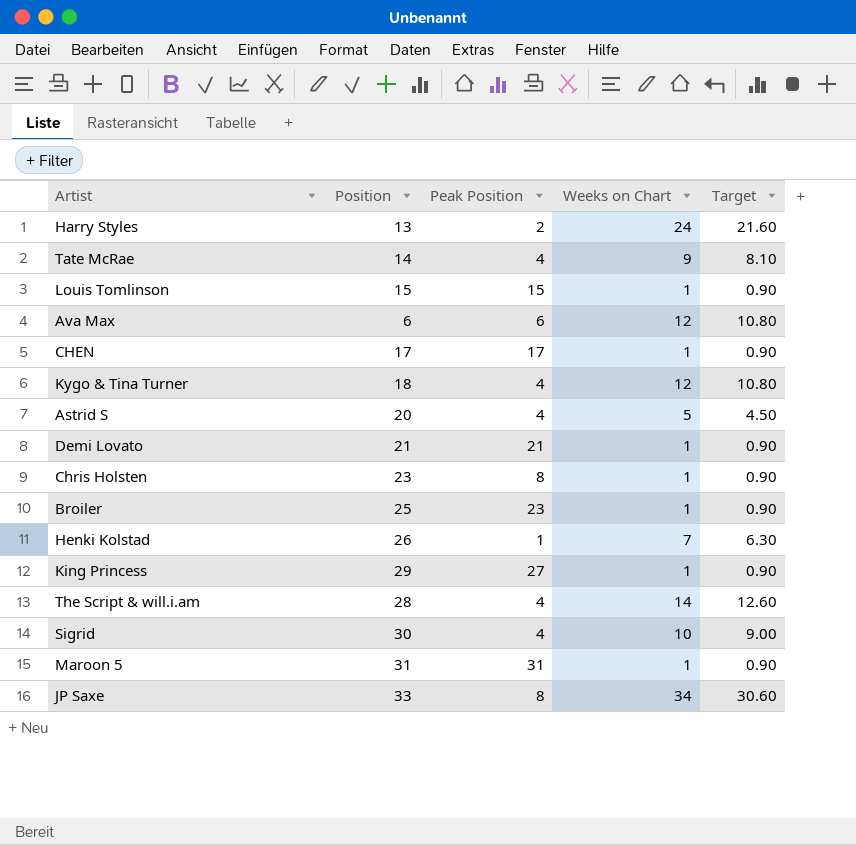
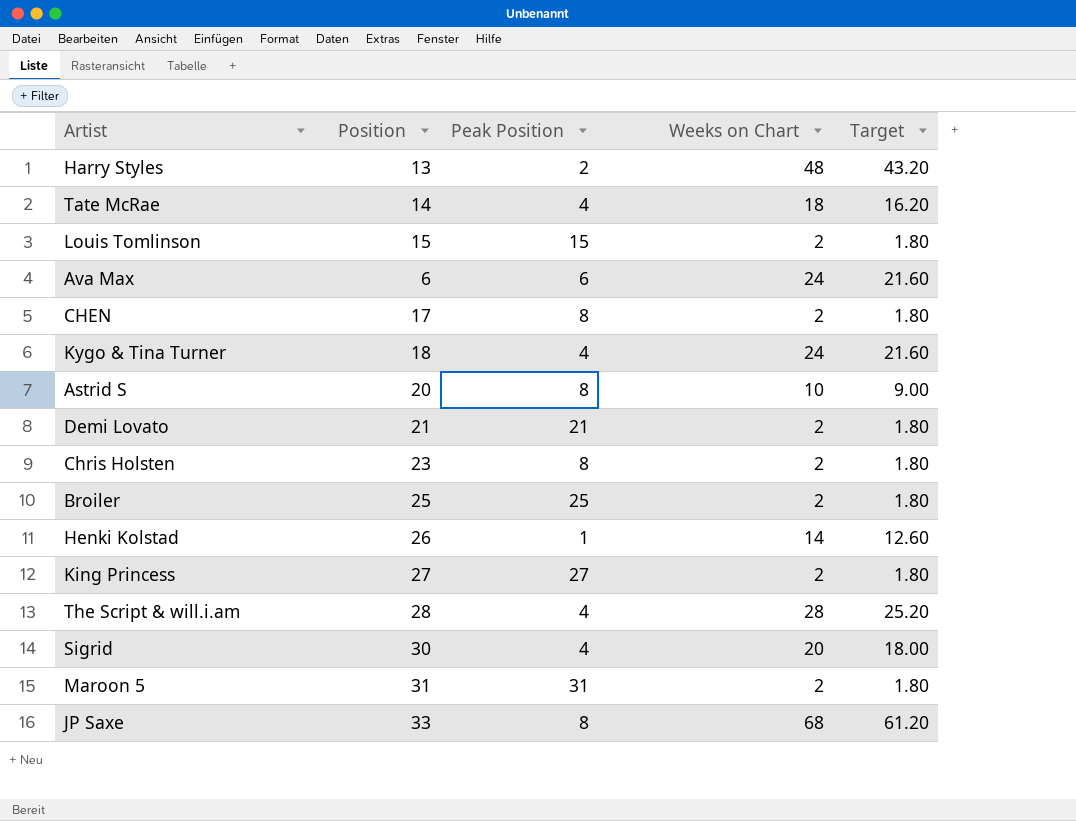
Harry Styles | Weeks on Chart: 24 -> 48
Harry Styles | Target: 21.60 -> 43.20
Tate McRae | Weeks on Chart: 9 -> 18
Tate McRae | Target: 8.10 -> 16.20
Louis Tomlinson | Weeks on Chart: 1 -> 2
Louis Tomlinson | Target: 0.90 -> 1.80
Ava Max | Weeks on Chart: 12 -> 24
Ava Max | Target: 10.80 -> 21.60
CHEN | Peak Position: 17 -> 8
CHEN | Weeks on Chart: 1 -> 2
CHEN | Target: 0.90 -> 1.80
Kygo & Tina Turner | Weeks on Chart: 12 -> 24
Kygo & Tina Turner | Target: 10.80 -> 21.60
Astrid S | Peak Position: 4 -> 8
Astrid S | Weeks on Chart: 5 -> 10
Astrid S | Target: 4.50 -> 9.00
Demi Lovato | Weeks on Chart: 1 -> 2
Demi Lovato | Target: 0.90 -> 1.80
Chris Holsten | Weeks on Chart: 1 -> 2
Chris Holsten | Target: 0.90 -> 1.80
Broiler | Peak Position: 23 -> 25
Broiler | Weeks on Chart: 1 -> 2
Broiler | Target: 0.90 -> 1.80
Henki Kolstad | Weeks on Chart: 7 -> 14
Henki Kolstad | Target: 6.30 -> 12.60
King Princess | Position: 29 -> 27
King Princess | Weeks on Chart: 1 -> 2
King Princess | Target: 0.90 -> 1.80
The Script & will.i.am | Weeks on Chart: 14 -> 28
The Script & will.i.am | Target: 12.60 -> 25.20
Sigrid | Weeks on Chart: 10 -> 20
Sigrid | Target: 9.00 -> 18.00
Maroon 5 | Weeks on Chart: 1 -> 2
Maroon 5 | Target: 0.90 -> 1.80
JP Saxe | Weeks on Chart: 34 -> 68
JP Saxe | Target: 30.60 -> 61.20

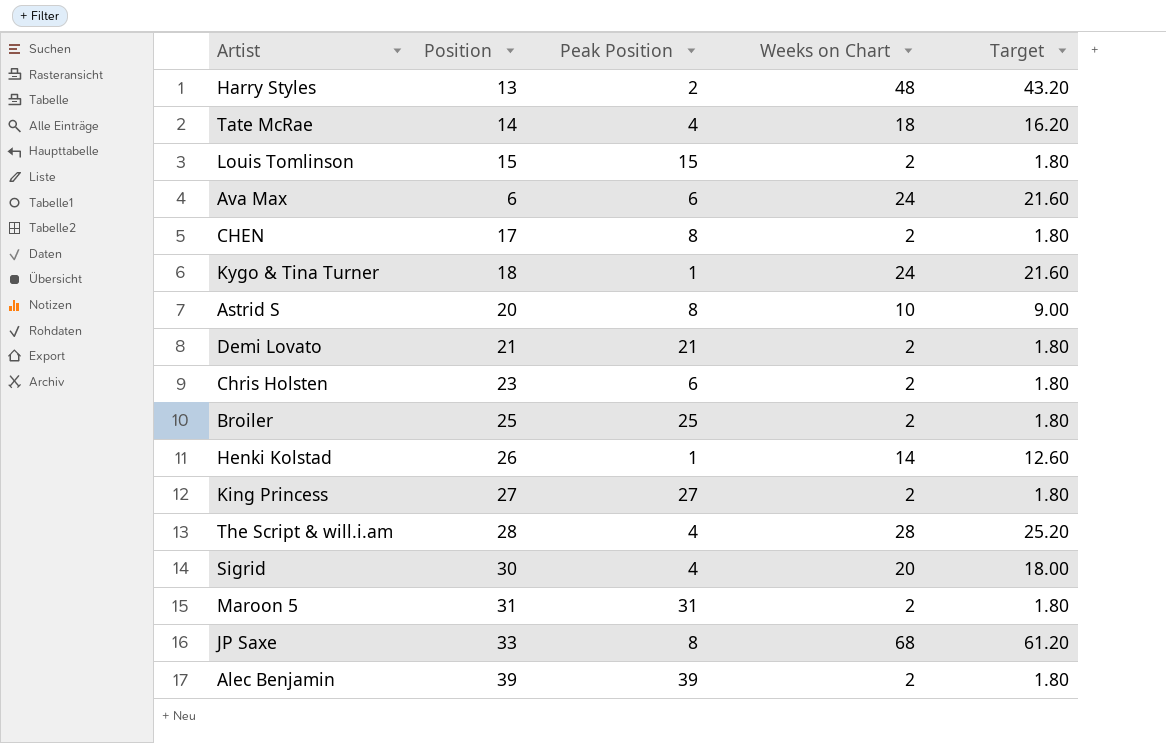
Kygo & Tina Turner | Peak Position: 4 -> 1
Chris Holsten | Peak Position: 8 -> 6
row Alec Benjamin: none -> 39 | 39 | 2 | 1.80

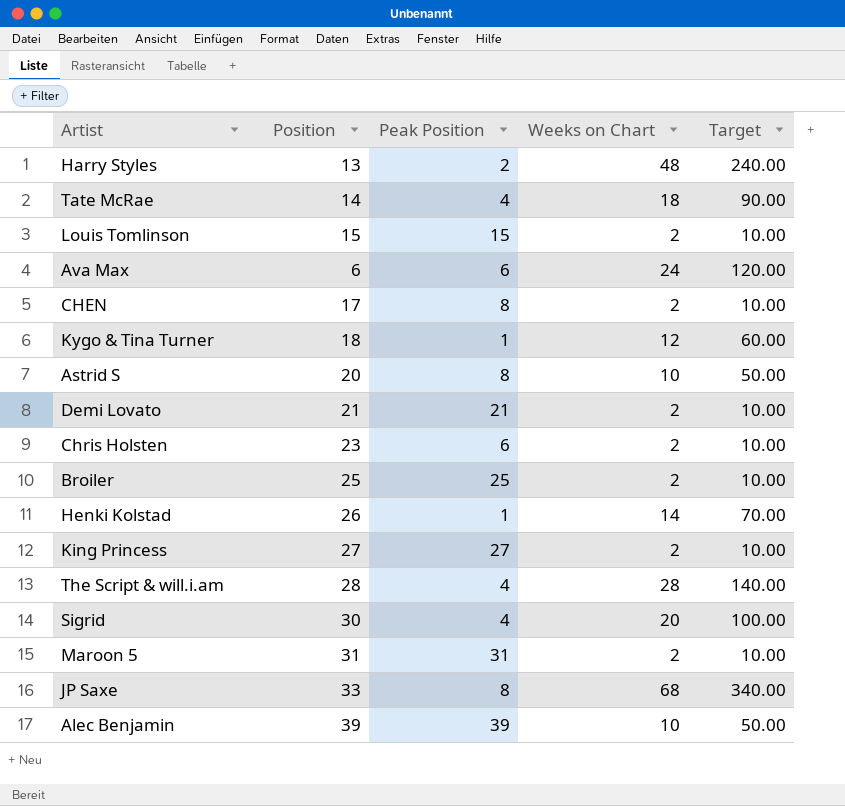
column Target | formula: [Weeks on Chart] * 0.9 -> [Weeks on Chart] * 5
Kygo & Tina Turner | Weeks on Chart: 24 -> 12
Alec Benjamin | Weeks on Chart: 2 -> 10

